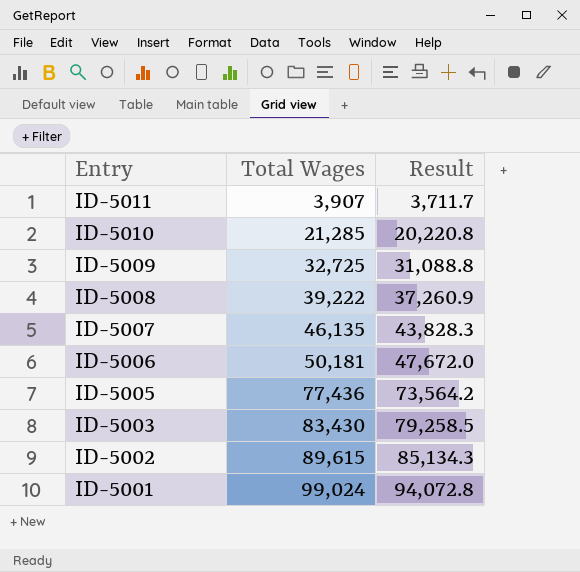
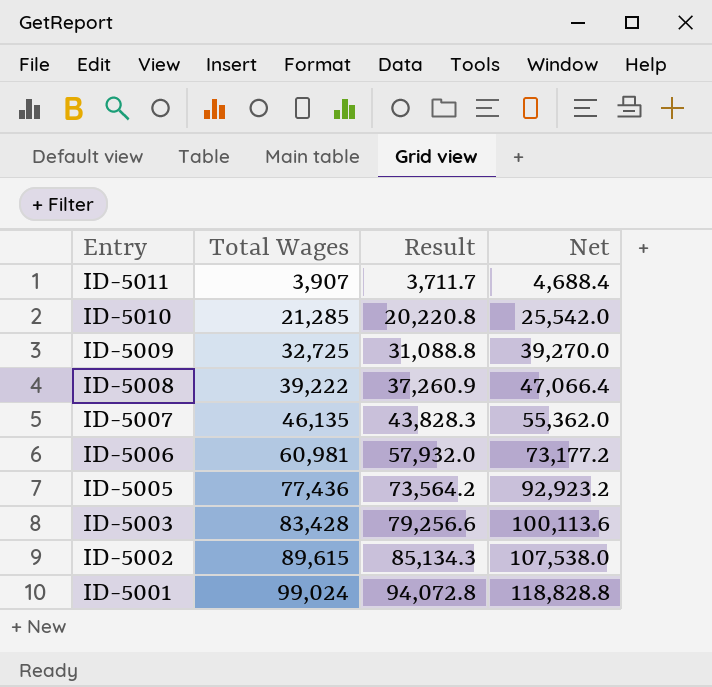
column Net | formula: none -> [Total Wages] * 1.2
ID-5006 | Total Wages: 50,181 -> 60,981
ID-5006 | Result: 47,672.0 -> 57,932.0
ID-5003 | Total Wages: 83,430 -> 83,428
ID-5003 | Result: 79,258.5 -> 79,256.6

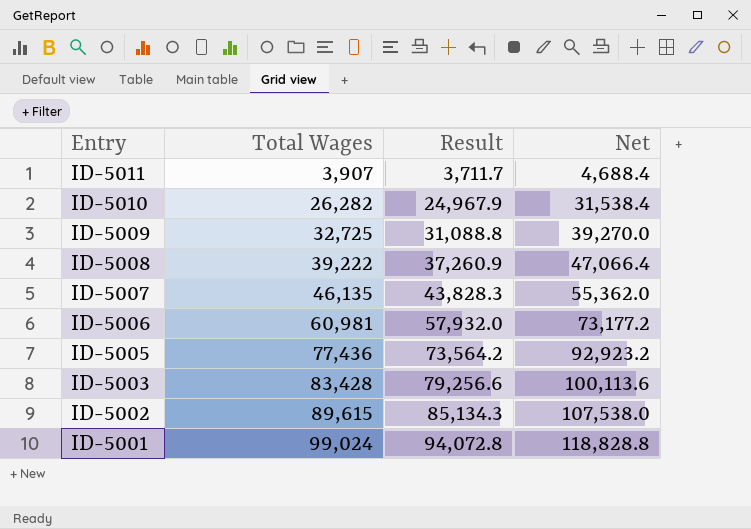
ID-5010 | Total Wages: 21,285 -> 26,282
ID-5010 | Result: 20,220.8 -> 24,967.9
ID-5010 | Net: 25,542.0 -> 31,538.4

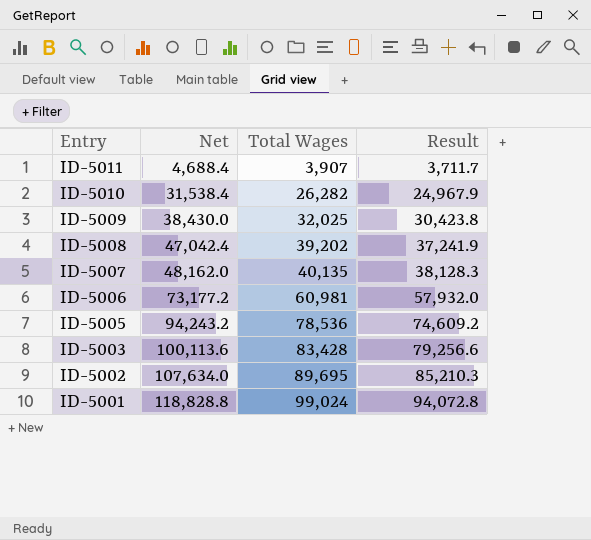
column Net | position: 4 -> 2
ID-5009 | Net: 39,270.0 -> 38,430.0
ID-5009 | Total Wages: 32,725 -> 32,025
ID-5009 | Result: 31,088.8 -> 30,423.8
ID-5008 | Net: 47,066.4 -> 47,042.4
ID-5008 | Total Wages: 39,222 -> 39,202
ID-5008 | Result: 37,260.9 -> 37,241.9
ID-5007 | Net: 55,362.0 -> 48,162.0
ID-5007 | Total Wages: 46,135 -> 40,135
ID-5007 | Result: 43,828.3 -> 38,128.3
ID-5005 | Net: 92,923.2 -> 94,243.2
ID-5005 | Total Wages: 77,436 -> 78,536
ID-5005 | Result: 73,564.2 -> 74,609.2
ID-5002 | Net: 107,538.0 -> 107,634.0
ID-5002 | Total Wages: 89,615 -> 89,695
ID-5002 | Result: 85,134.3 -> 85,210.3

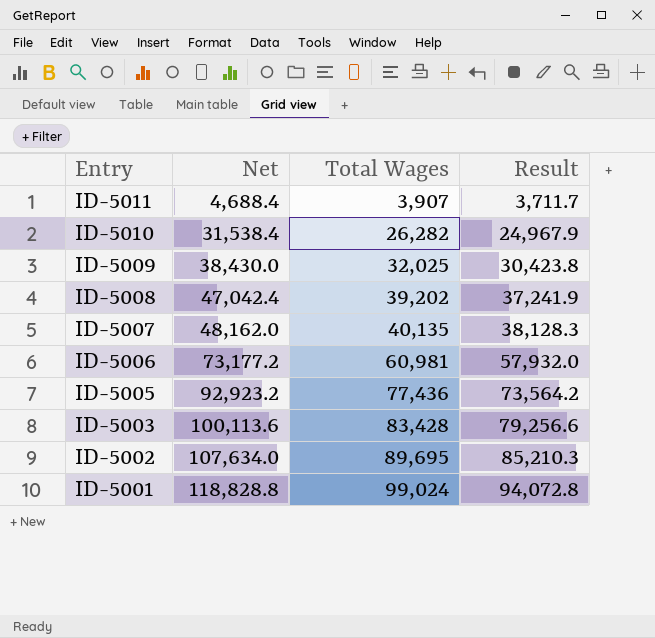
ID-5005 | Net: 94,243.2 -> 92,923.2
ID-5005 | Total Wages: 78,536 -> 77,436
ID-5005 | Result: 74,609.2 -> 73,564.2

